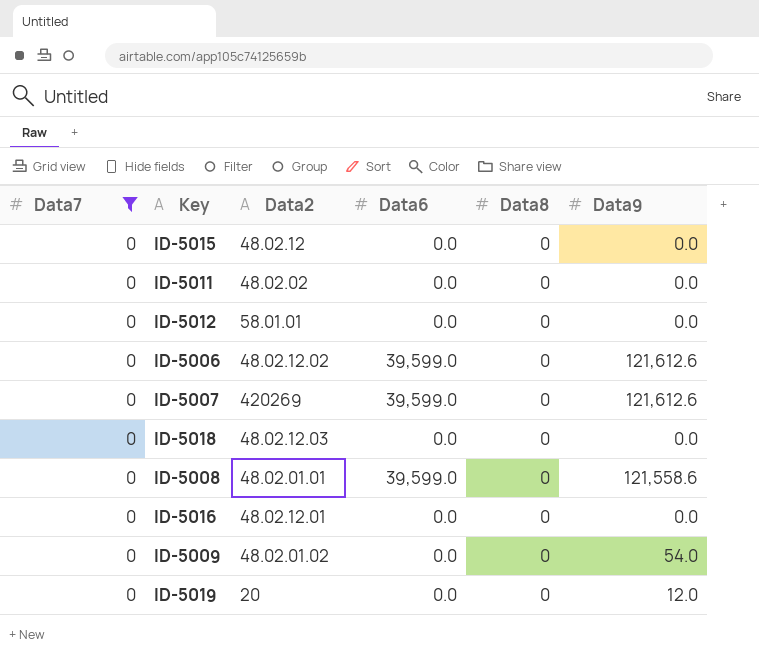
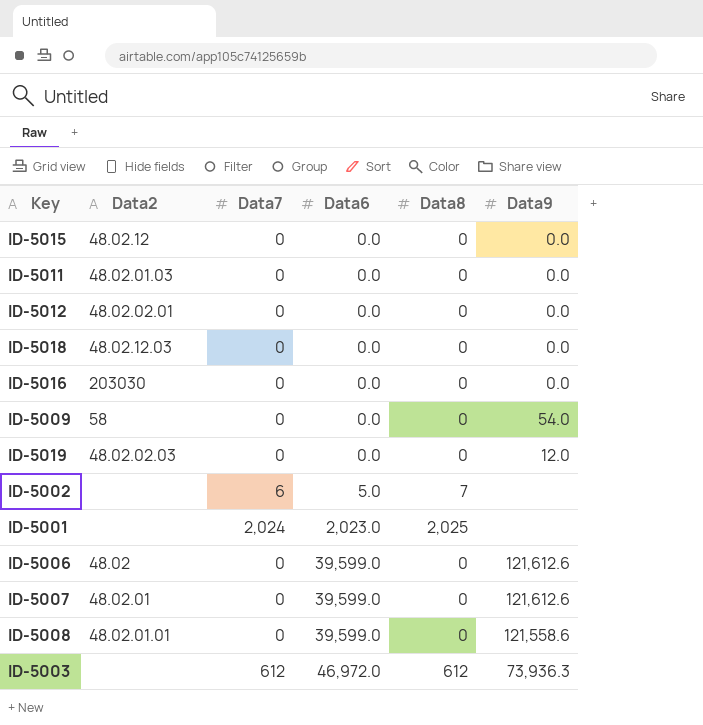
filter: Data7 = 0 -> none
row order: none -> Data6 ascending
column Data7 | position: 1 -> 3
ID-5011 | Data2: 48.02.02 -> 48.02.01.03
ID-5012 | Data2: 58.01.01 -> 48.02.02.01
ID-5016 | Data2: 48.02.12.01 -> 203030
ID-5009 | Data2: 48.02.01.02 -> 58
ID-5019 | Data2: 20 -> 48.02.02.03
ID-5006 | Data2: 48.02.12.02 -> 48.02
ID-5007 | Data2: 420269 -> 48.02.01

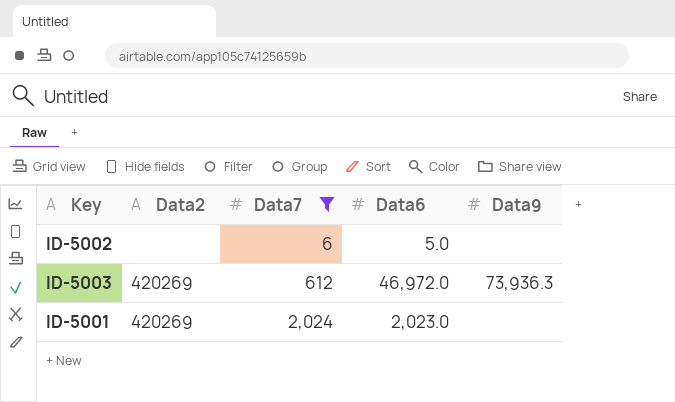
filter: none -> Data7 != 0
row order: Data6 ascending -> Data7 ascending
column Data8 | position: 5 -> none
ID-5003 | Data2: none -> 420269
ID-5001 | Data2: none -> 420269

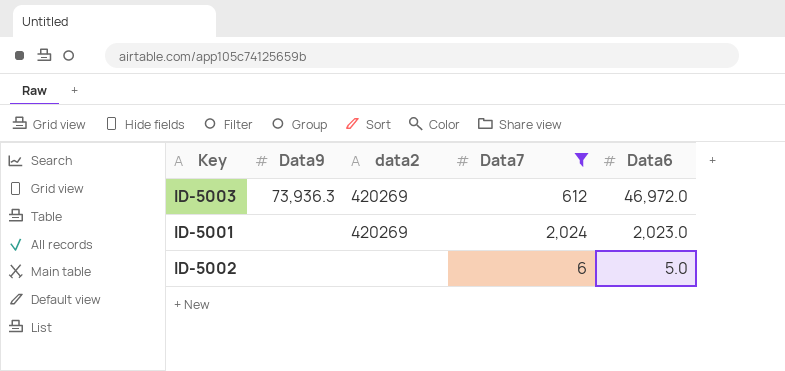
row order: Data7 ascending -> Data6 descending
column Data9 | position: 5 -> 2
column name: Data2 -> data2

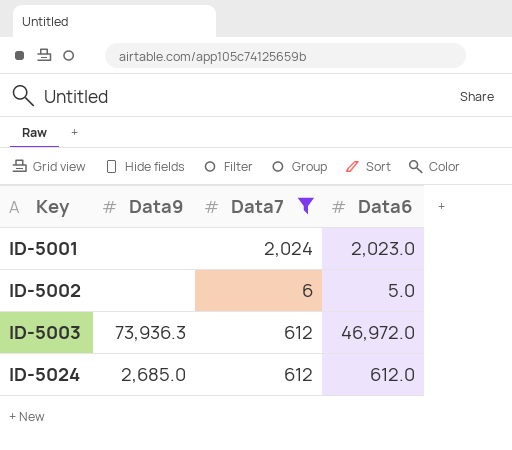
row order: Data6 descending -> Key ascending
column data2 | position: 3 -> none
row ID-5024: none -> 2,685.0 | 612 | 612.0

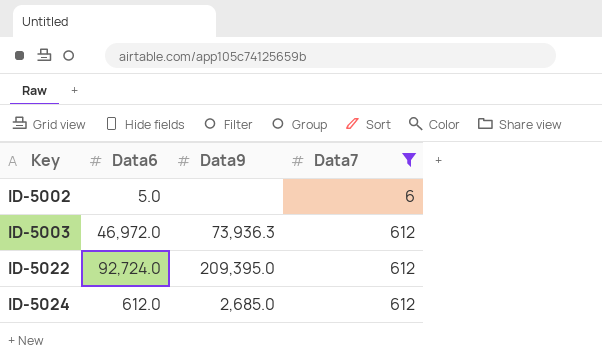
column Data6 | position: 4 -> 2
row ID-5001: none | 2,024 | 2,023.0 -> none
row ID-5022: none -> 92,724.0 | 209,395.0 | 612

